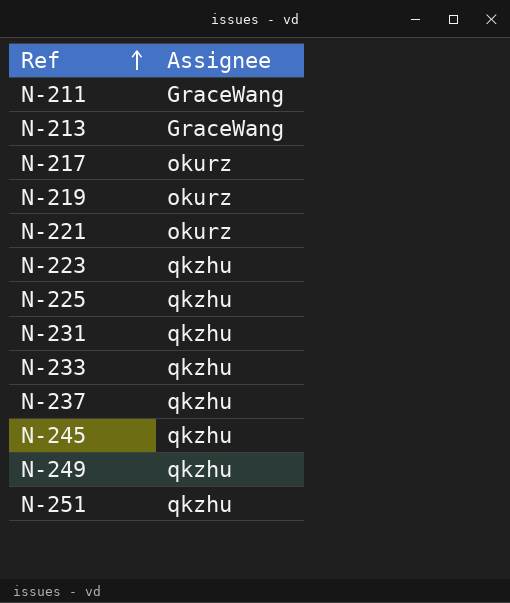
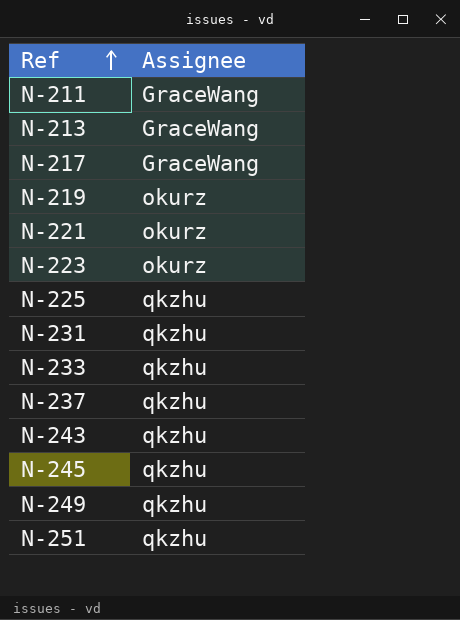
N-217 | Assignee: okurz -> GraceWang
N-223 | Assignee: qkzhu -> okurz
row N-243: none -> qkzhu

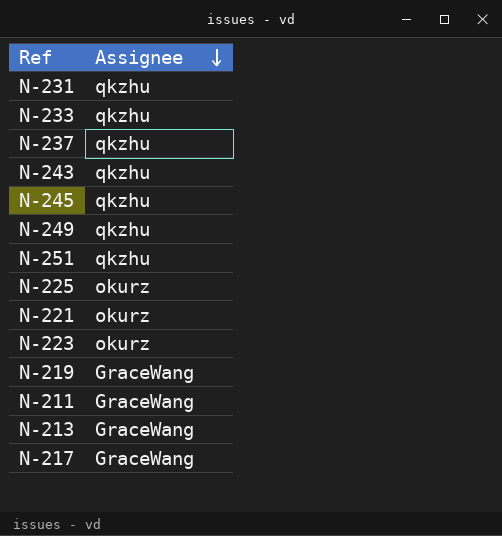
row order: Ref ascending -> Assignee descending
N-225 | Assignee: qkzhu -> okurz
N-219 | Assignee: okurz -> GraceWang

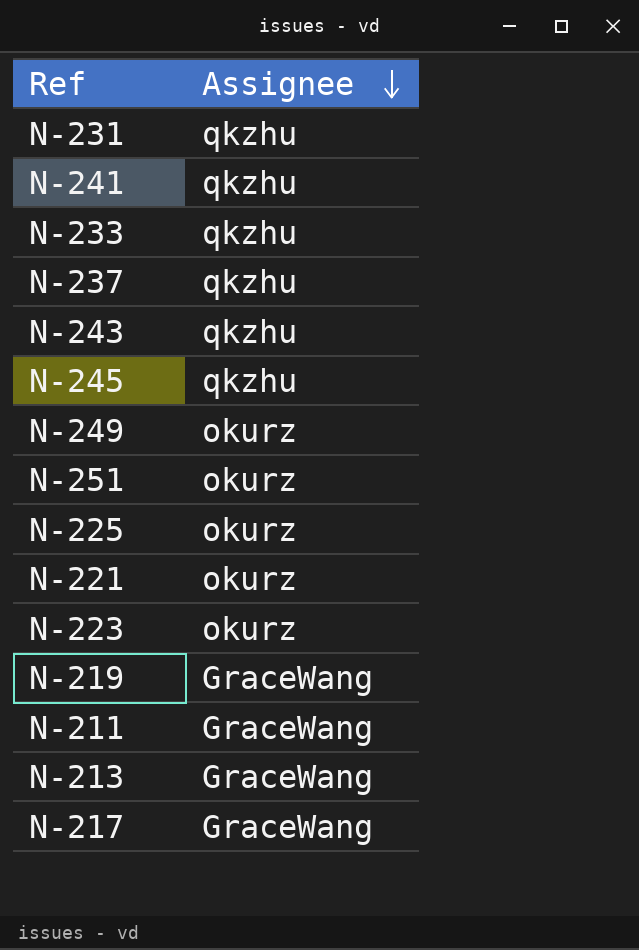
row N-241: none -> qkzhu
N-249 | Assignee: qkzhu -> okurz
N-251 | Assignee: qkzhu -> okurz

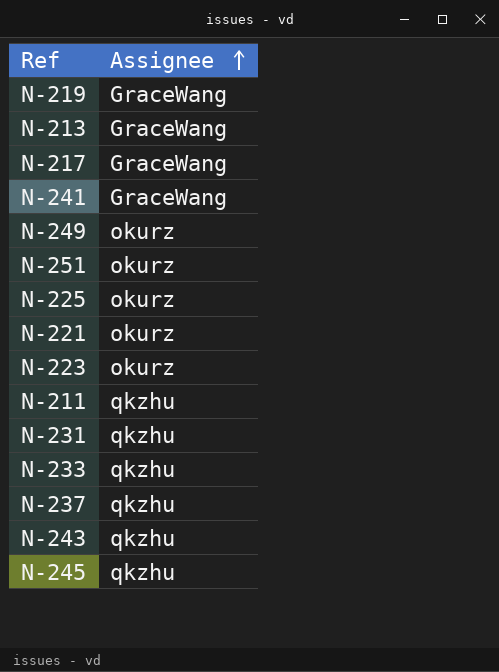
row order: Assignee descending -> Assignee ascending
N-241 | Assignee: qkzhu -> GraceWang
N-211 | Assignee: GraceWang -> qkzhu

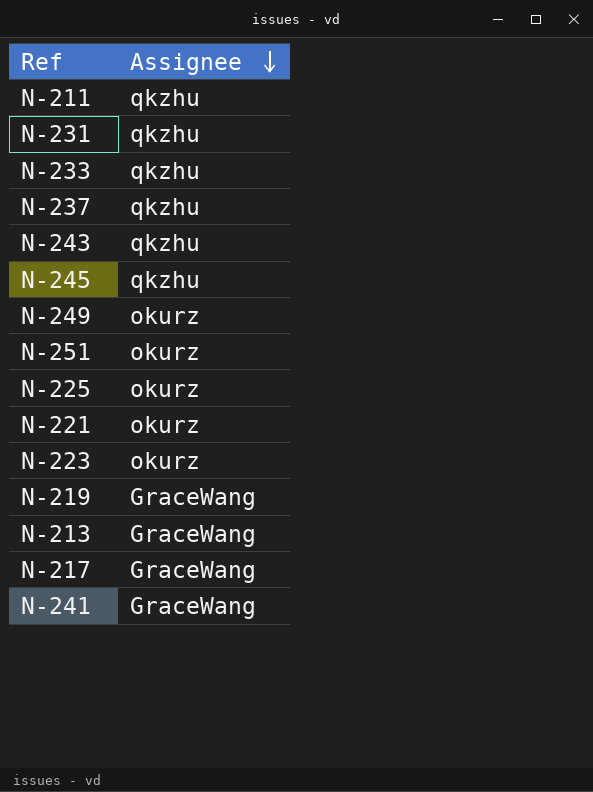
row order: Assignee ascending -> Assignee descending

